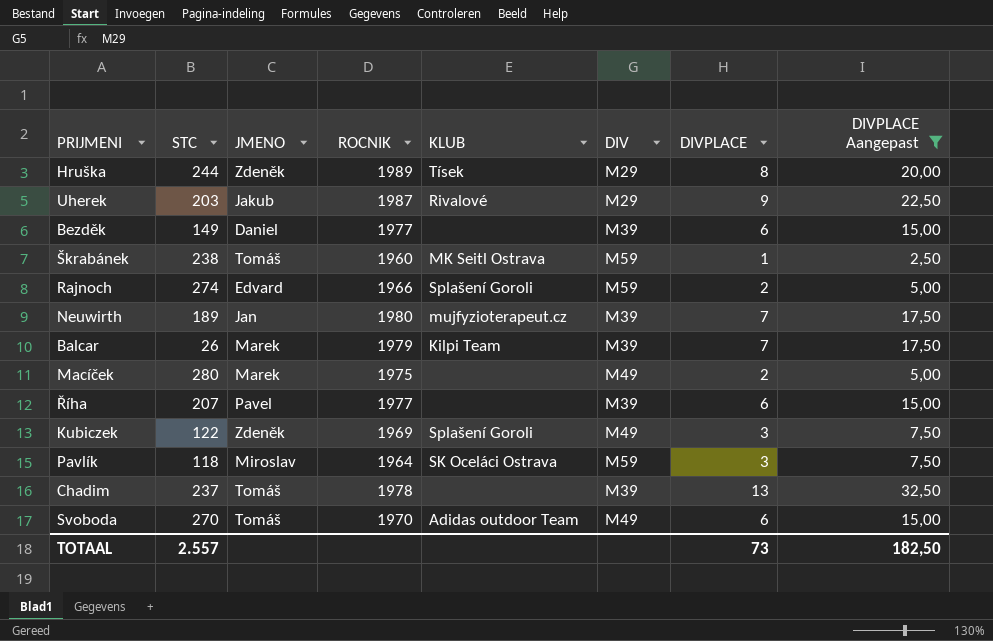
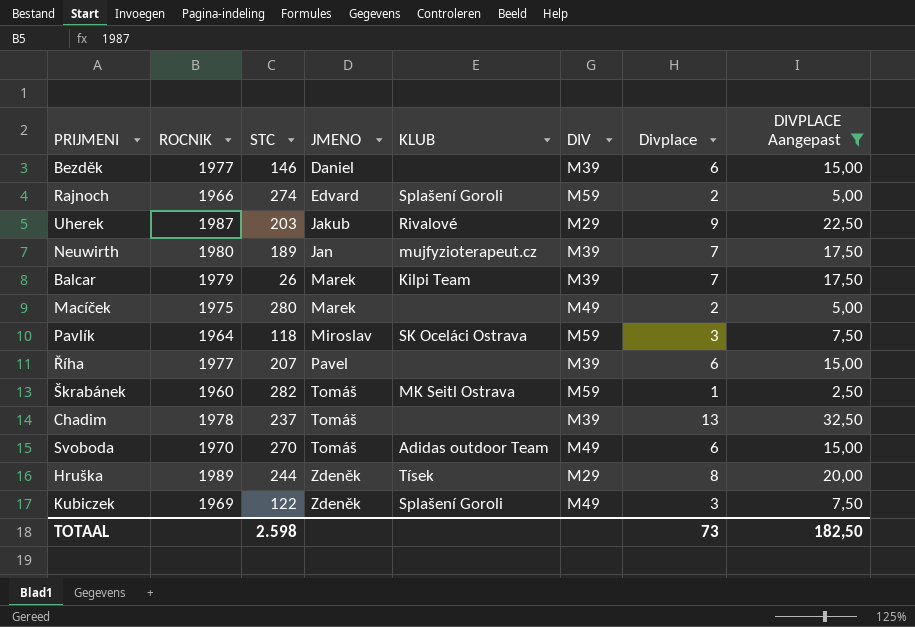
row order: none -> JMENO ascending
column ROCNIK | position: 4 -> 2
column name: DIVPLACE -> Divplace
Bezděk | STC: 149 -> 146
Škrabánek | STC: 238 -> 282
TOTAAL | STC: 2.557 -> 2.598

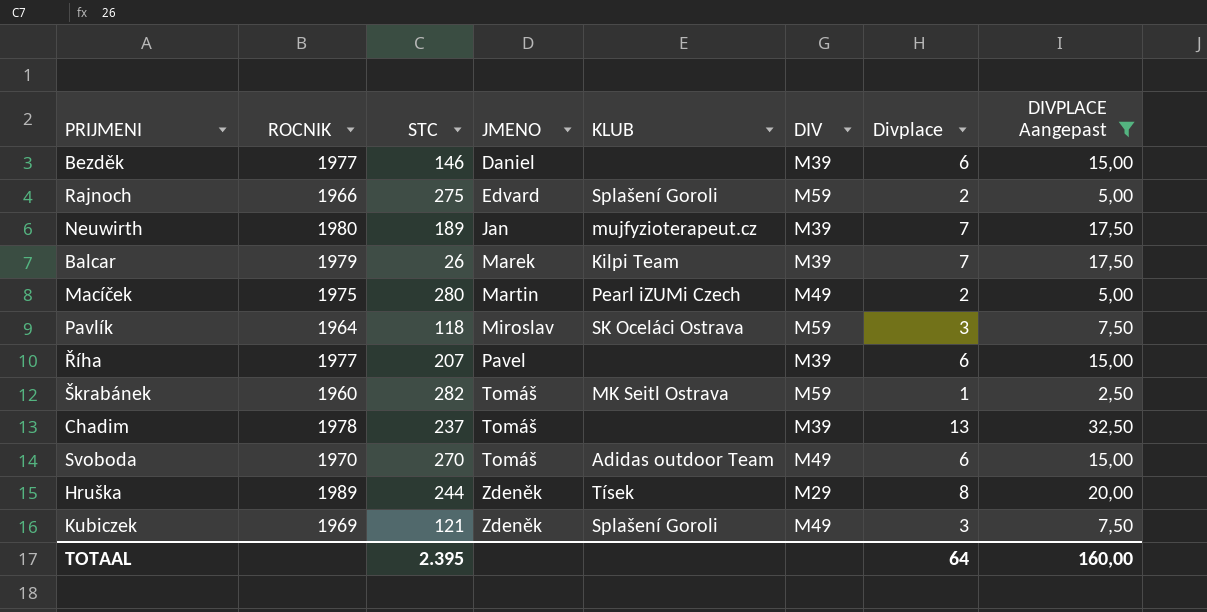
row Uherek: 1987 | 203 | Jakub | Rivalové | M29 | 9 | 22,50 -> none
Rajnoch | STC: 274 -> 275
Macíček | JMENO: Marek -> Martin
Macíček | KLUB: none -> Pearl iZUMi Czech
Kubiczek | STC: 122 -> 121
TOTAAL | STC: 2.598 -> 2.395
TOTAAL | Divplace: 73 -> 64
TOTAAL | DIVPLACE Aangepast: 182,50 -> 160,00

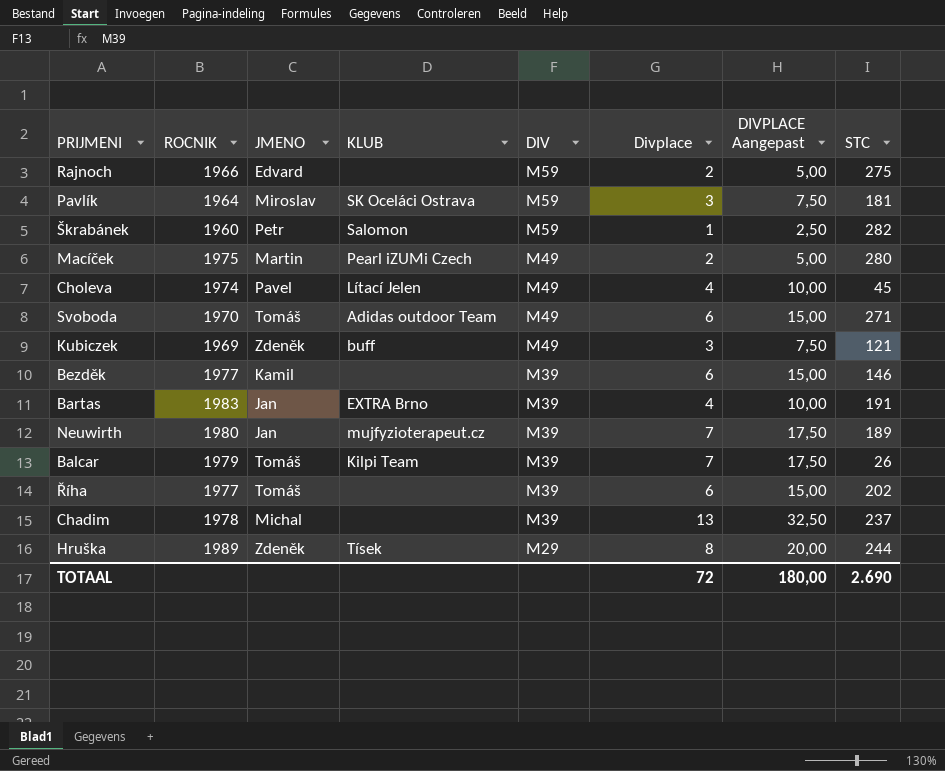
filter: DIVPLACE Aangepast != 10,00 -> none
row order: JMENO ascending -> DIV descending
column STC | position: 3 -> 8
Rajnoch | KLUB: Splašení Goroli -> none
Pavlík | STC: 118 -> 181
Škrabánek | JMENO: Tomáš -> Petr
Škrabánek | KLUB: MK Seitl Ostrava -> Salomon
Svoboda | STC: 270 -> 271
Kubiczek | KLUB: Splašení Goroli -> buff
Bezděk | JMENO: Daniel -> Kamil
Balcar | JMENO: Marek -> Tomáš
Říha | JMENO: Pavel -> Tomáš
Říha | STC: 207 -> 202
Chadim | JMENO: Tomáš -> Michal
TOTAAL | Divplace: 64 -> 72
TOTAAL | DIVPLACE Aangepast: 160,00 -> 180,00
TOTAAL | STC: 2.395 -> 2.690

